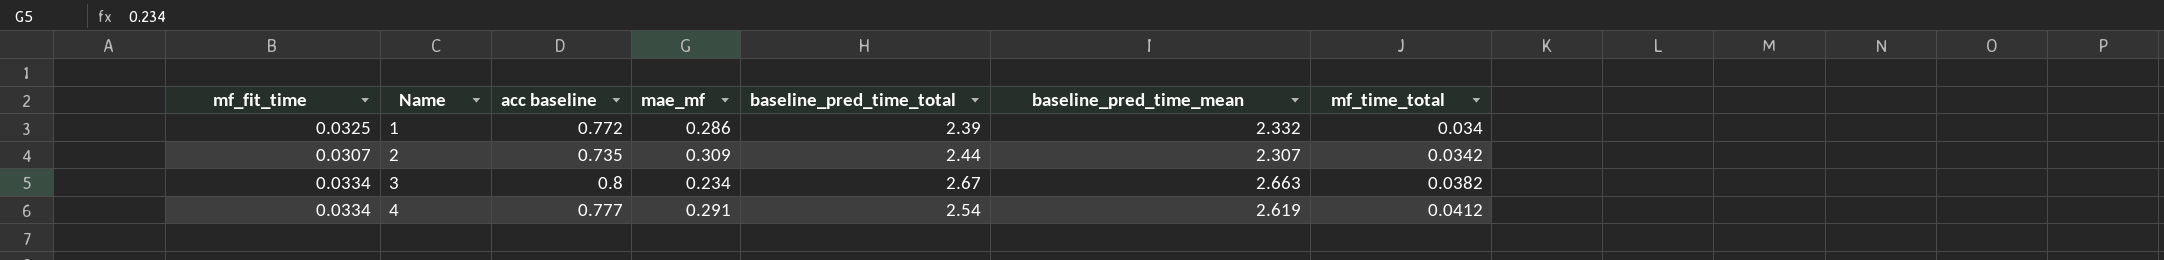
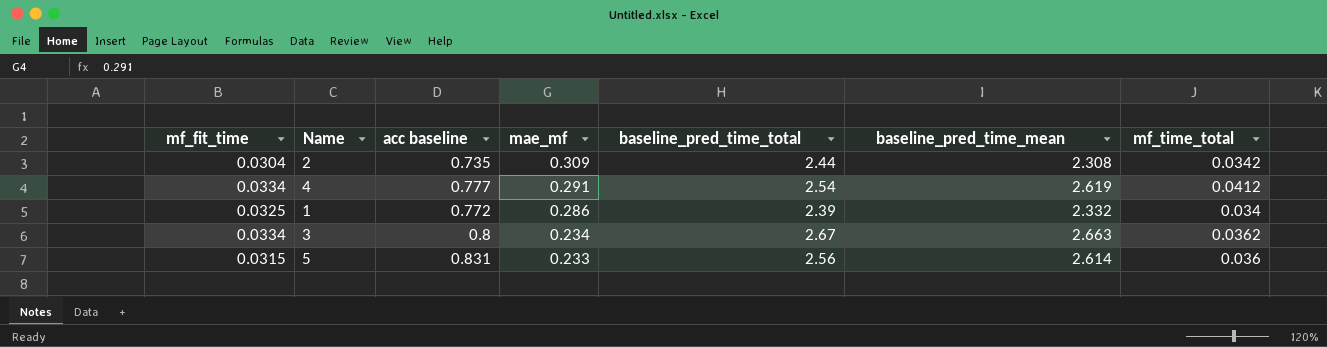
row order: Name ascending -> mae_mf descending
2 | mf_fit_time: 0.0307 -> 0.0304
2 | baseline_pred_time_mean: 2.307 -> 2.308
3 | mf_time_total: 0.0382 -> 0.0362
row 5: none -> 0.0315 | 0.831 | 0.233 | 2.56 | 2.614 | 0.036

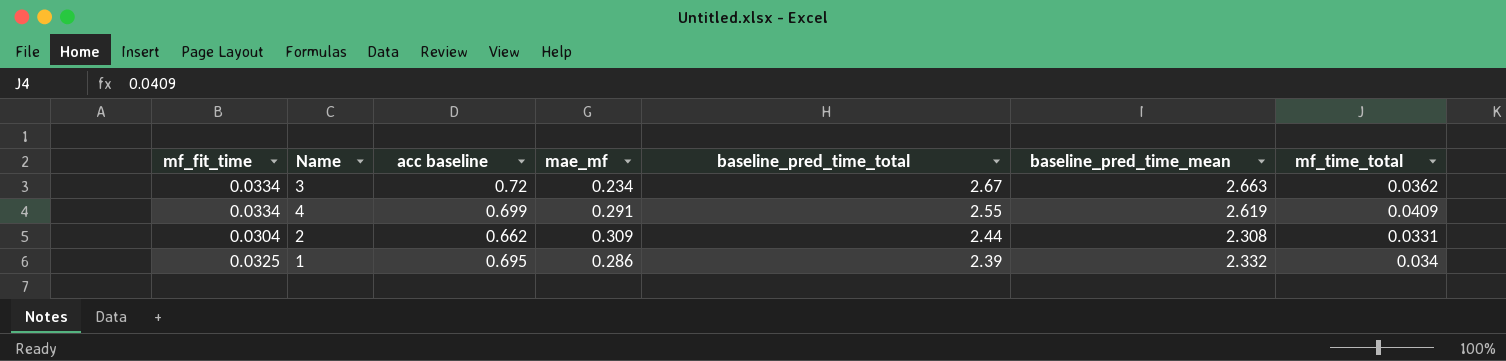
row order: mae_mf descending -> baseline_pred_time_total descending
row 5: 0.0315 | 0.831 | 0.233 | 2.56 | 2.614 | 0.036 -> none
3 | acc baseline: 0.8 -> 0.72
4 | acc baseline: 0.777 -> 0.699
4 | baseline_pred_time_total: 2.54 -> 2.55
4 | mf_time_total: 0.0412 -> 0.0409
2 | acc baseline: 0.735 -> 0.662
2 | mf_time_total: 0.0342 -> 0.0331
1 | acc baseline: 0.772 -> 0.695

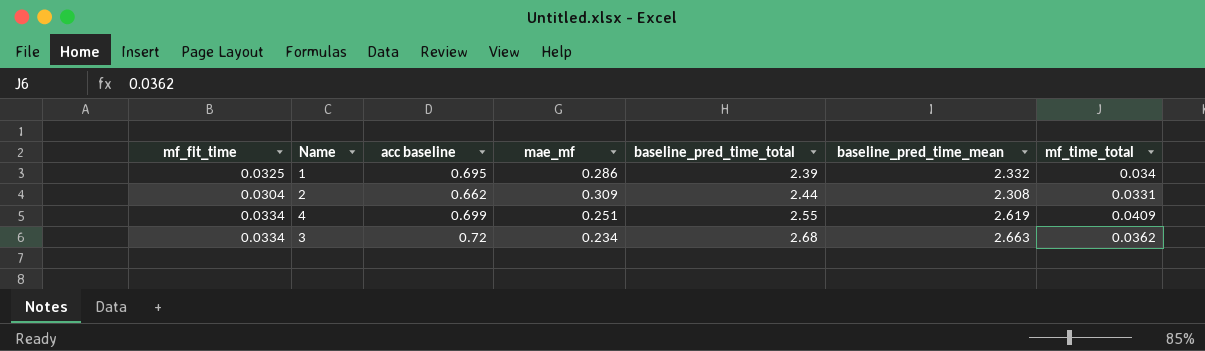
row order: baseline_pred_time_total descending -> baseline_pred_time_total ascending
4 | mae_mf: 0.291 -> 0.251
3 | baseline_pred_time_total: 2.67 -> 2.68

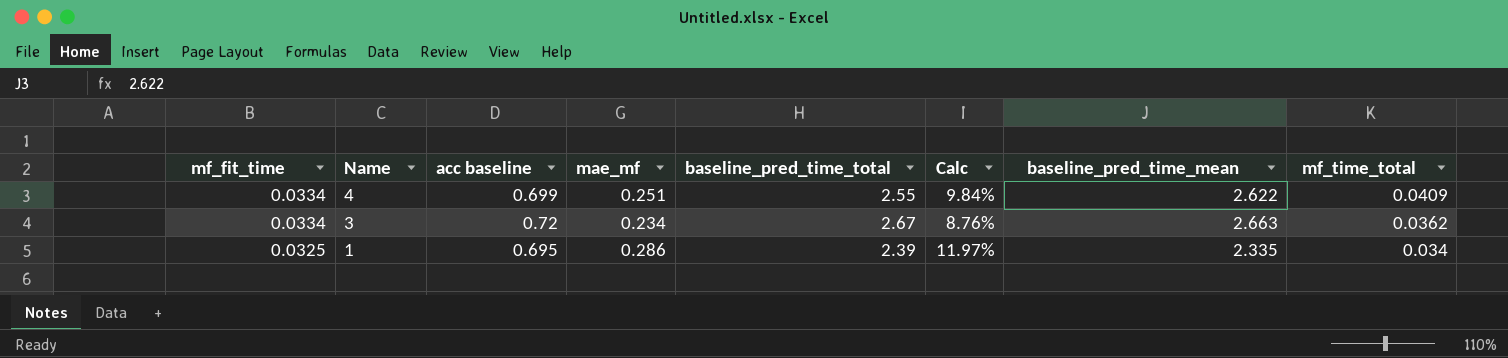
row order: baseline_pred_time_total ascending -> mf_fit_time descending
column Calc | formula: none -> [mae_mf] / [baseline_pred_time_total]
row 2: 0.0304 | 0.662 | 0.309 | 2.44 | 2.308 | 0.0331 -> none
4 | baseline_pred_time_mean: 2.619 -> 2.622
3 | baseline_pred_time_total: 2.68 -> 2.67
1 | baseline_pred_time_mean: 2.332 -> 2.335

